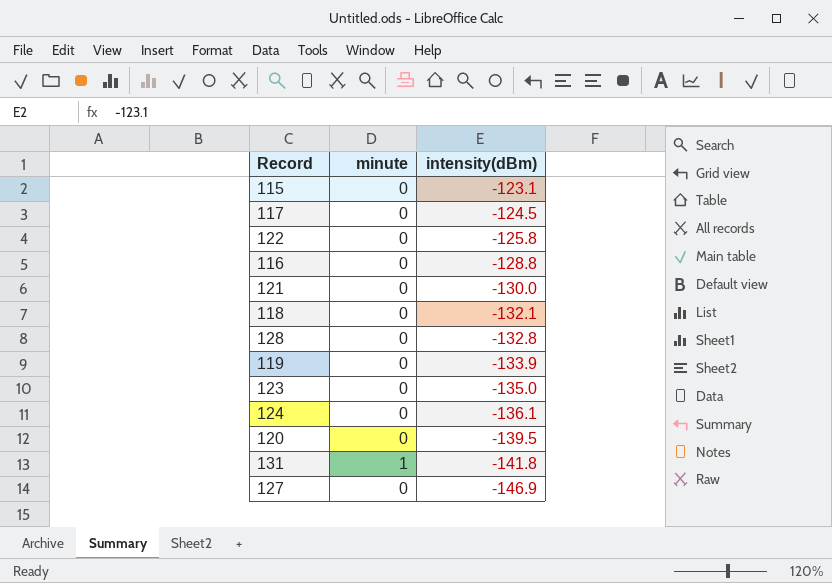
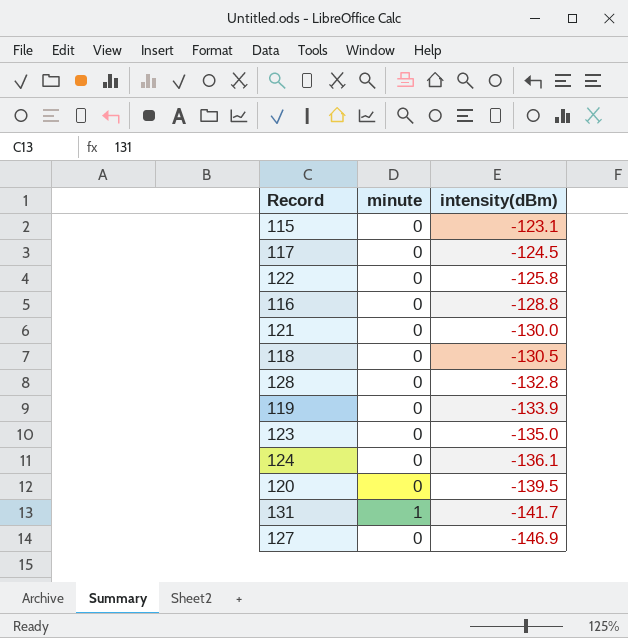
118 | intensity(dBm): -132.1 -> -130.5
131 | intensity(dBm): -141.8 -> -141.7

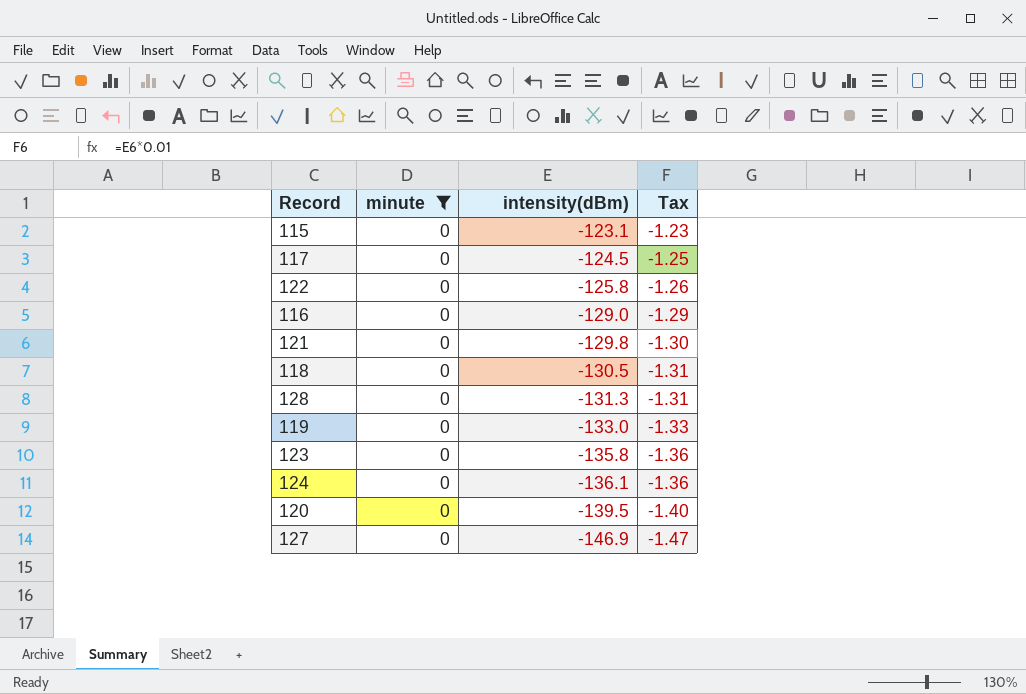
filter: none -> minute = 0
column Tax | formula: none -> [intensity(dBm)] * 0.01
116 | intensity(dBm): -128.8 -> -129.0
121 | intensity(dBm): -130.0 -> -129.8
128 | intensity(dBm): -132.8 -> -131.3
119 | intensity(dBm): -133.9 -> -133.0
123 | intensity(dBm): -135.0 -> -135.8

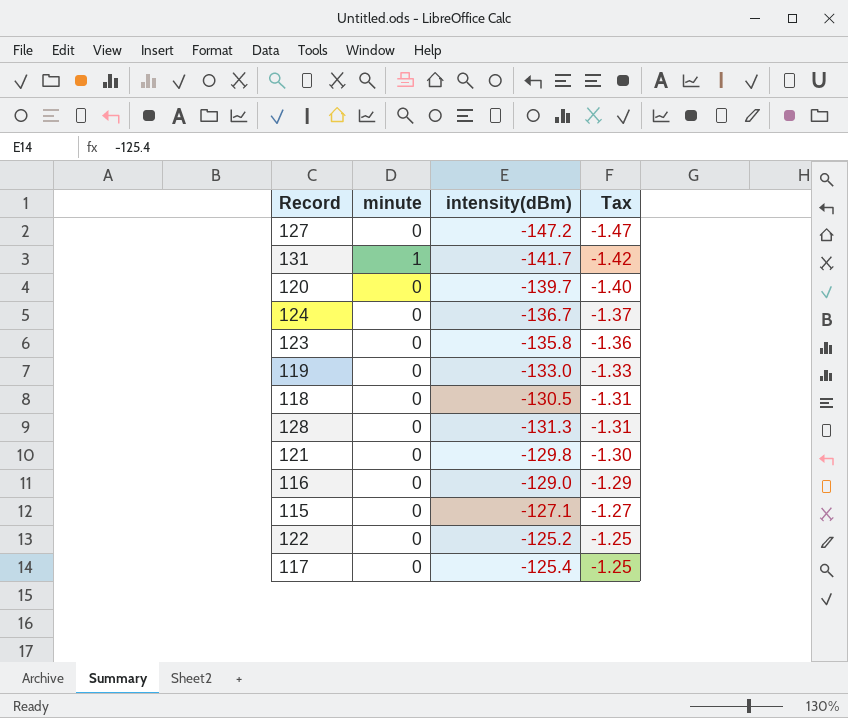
filter: minute = 0 -> none
row order: intensity(dBm) descending -> Tax ascending
127 | intensity(dBm): -146.9 -> -147.2
120 | intensity(dBm): -139.5 -> -139.7
124 | intensity(dBm): -136.1 -> -136.7
124 | Tax: -1.36 -> -1.37
115 | intensity(dBm): -123.1 -> -127.1
115 | Tax: -1.23 -> -1.27
122 | intensity(dBm): -125.8 -> -125.2
122 | Tax: -1.26 -> -1.25
117 | intensity(dBm): -124.5 -> -125.4

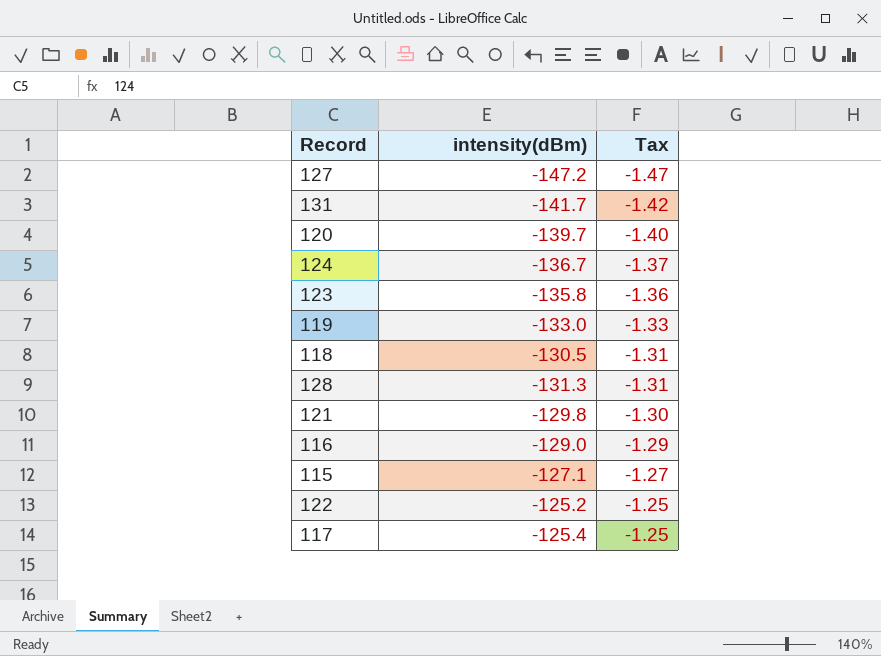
column minute | position: 2 -> none

